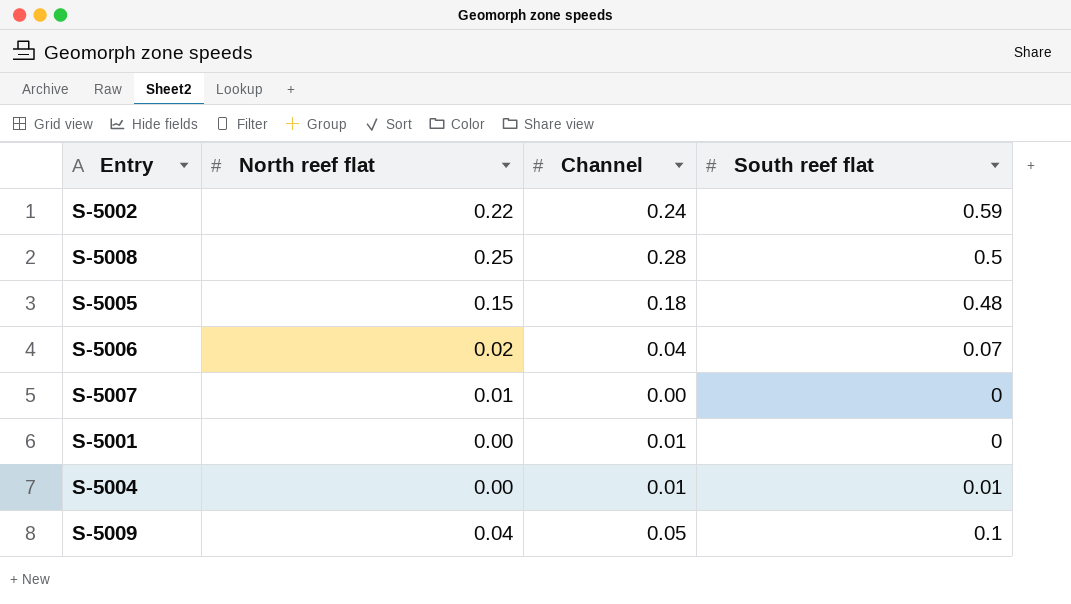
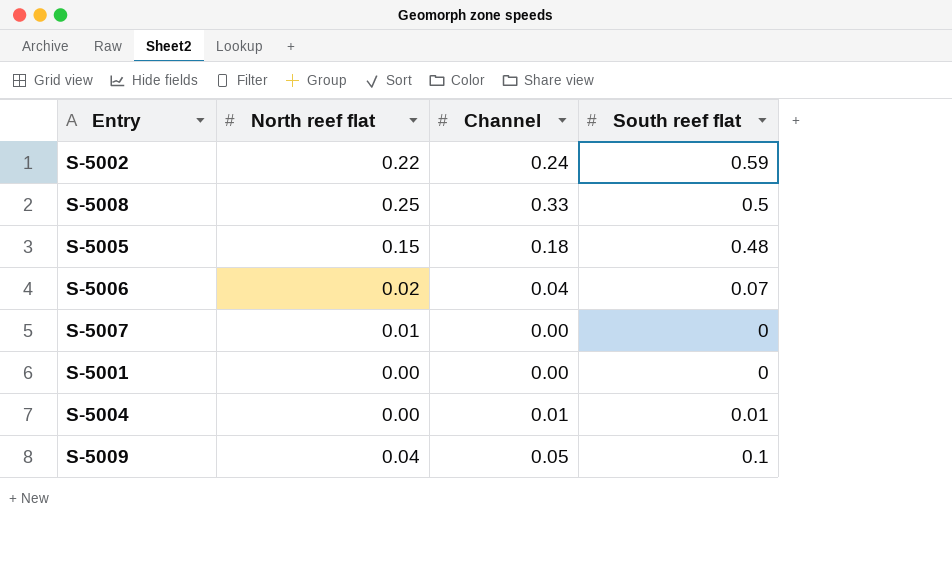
S-5008 | Channel: 0.28 -> 0.33
S-5001 | Channel: 0.01 -> 0.00

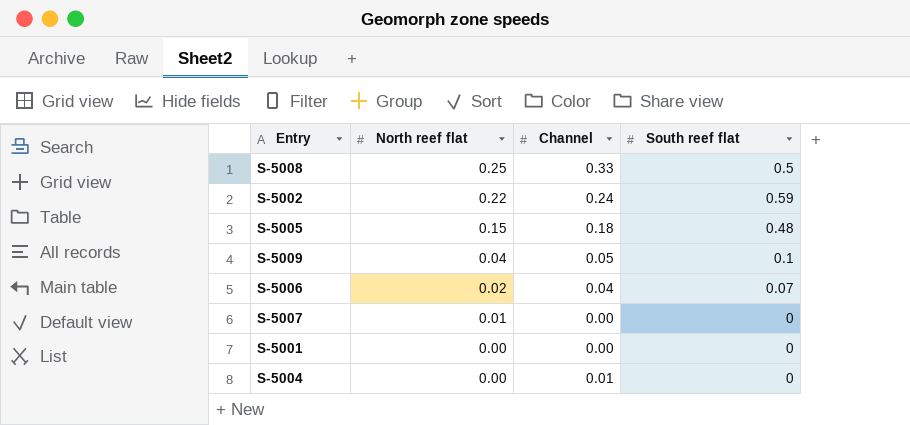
row order: none -> North reef flat descending
S-5004 | South reef flat: 0.01 -> 0

